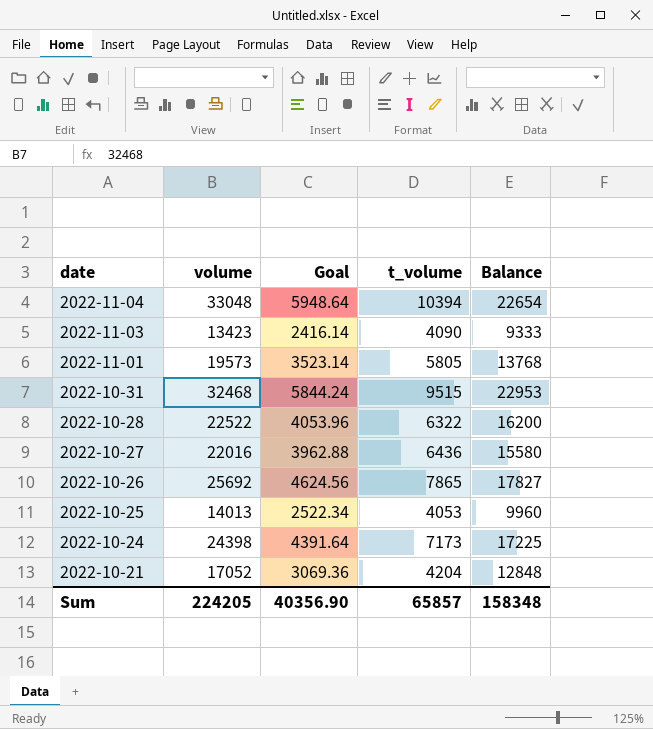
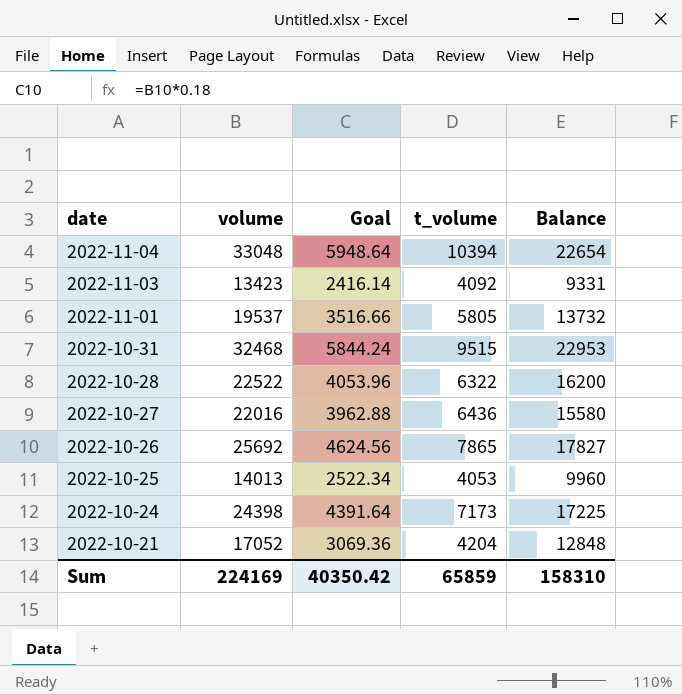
2022-11-03 | t_volume: 4090 -> 4092
2022-11-03 | Balance: 9333 -> 9331
2022-11-01 | volume: 19573 -> 19537
2022-11-01 | Goal: 3523.14 -> 3516.66
2022-11-01 | Balance: 13768 -> 13732
Sum | volume: 224205 -> 224169
Sum | Goal: 40356.90 -> 40350.42
Sum | t_volume: 65857 -> 65859
Sum | Balance: 158348 -> 158310

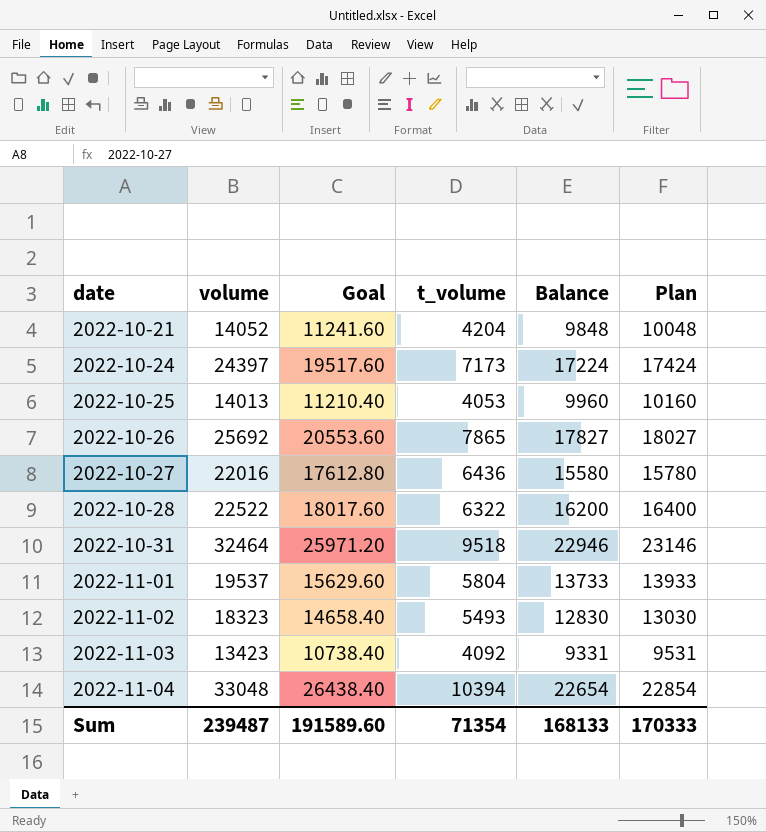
row order: date descending -> date ascending
column Goal | formula: [volume] * 0.18 -> [volume] * 0.8
column Plan | formula: none -> [Balance] + 200
2022-10-21 | volume: 17052 -> 14052
2022-10-21 | Balance: 12848 -> 9848
2022-10-24 | volume: 24398 -> 24397
2022-10-24 | Balance: 17225 -> 17224
2022-10-31 | volume: 32468 -> 32464
2022-10-31 | t_volume: 9515 -> 9518
2022-10-31 | Balance: 22953 -> 22946
2022-11-01 | t_volume: 5805 -> 5804
2022-11-01 | Balance: 13732 -> 13733
row 2022-11-02: none -> 18323 | 14658.40 | 5493 | 12830 | 13030
Sum | volume: 224169 -> 239487
Sum | Goal: 40350.42 -> 191589.60
Sum | t_volume: 65859 -> 71354
Sum | Balance: 158310 -> 168133

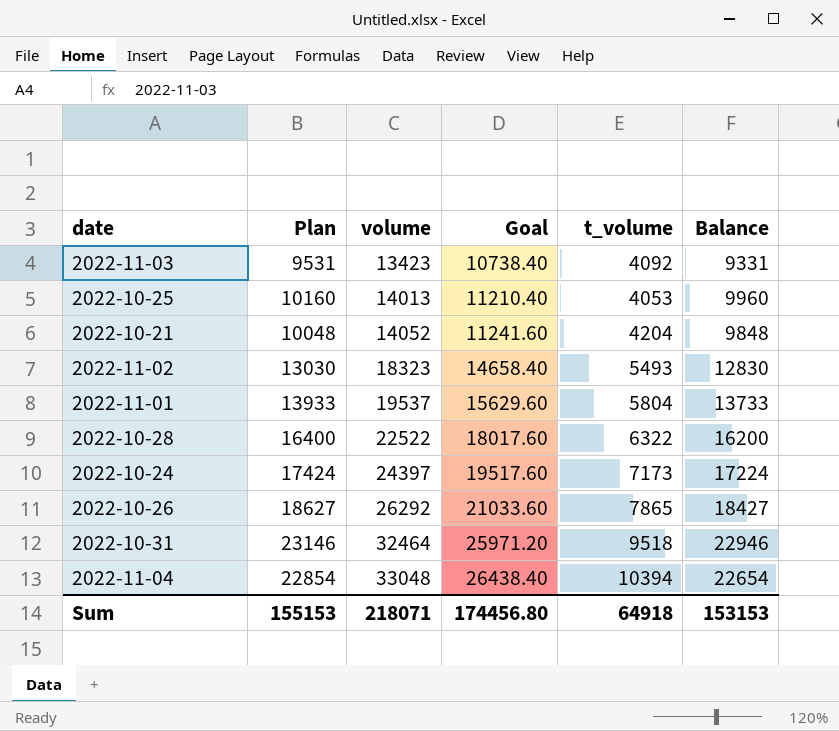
row order: date ascending -> volume ascending
column Plan | position: 6 -> 2
row 2022-10-27: 22016 | 17612.80 | 6436 | 15580 | 15780 -> none
2022-10-26 | Plan: 18027 -> 18627
2022-10-26 | volume: 25692 -> 26292
2022-10-26 | Goal: 20553.60 -> 21033.60
2022-10-26 | Balance: 17827 -> 18427
Sum | Plan: 170333 -> 155153
Sum | volume: 239487 -> 218071
Sum | Goal: 191589.60 -> 174456.80
Sum | t_volume: 71354 -> 64918
Sum | Balance: 168133 -> 153153

